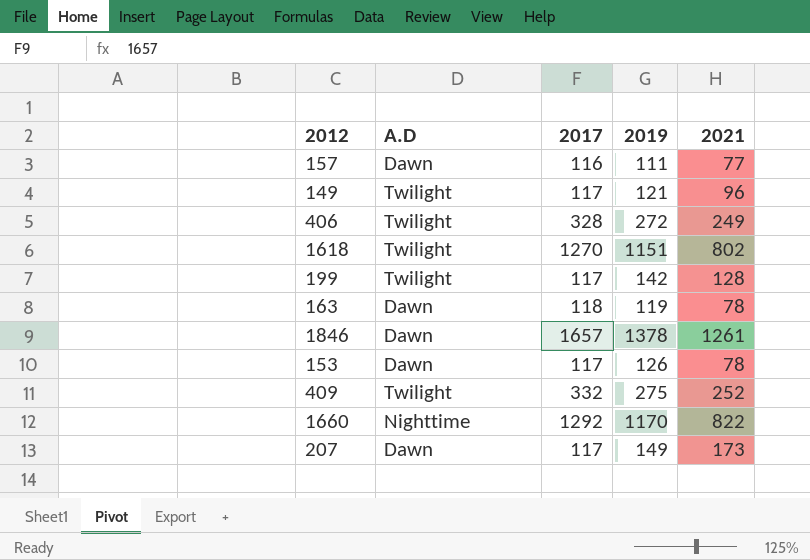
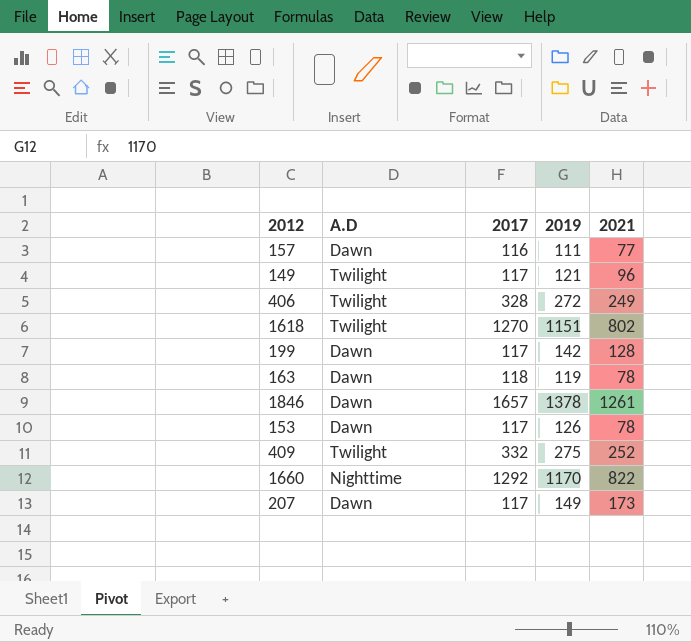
199 | A.D: Twilight -> Dawn

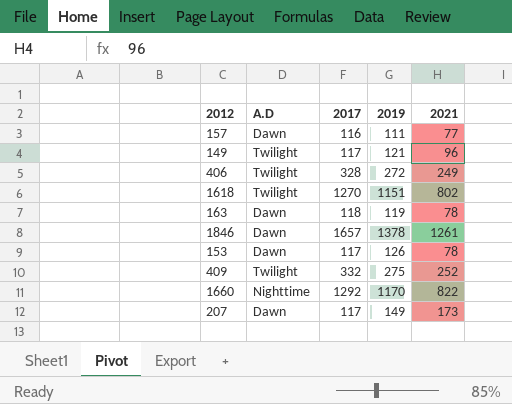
row 199: Dawn | 117 | 142 | 128 -> none

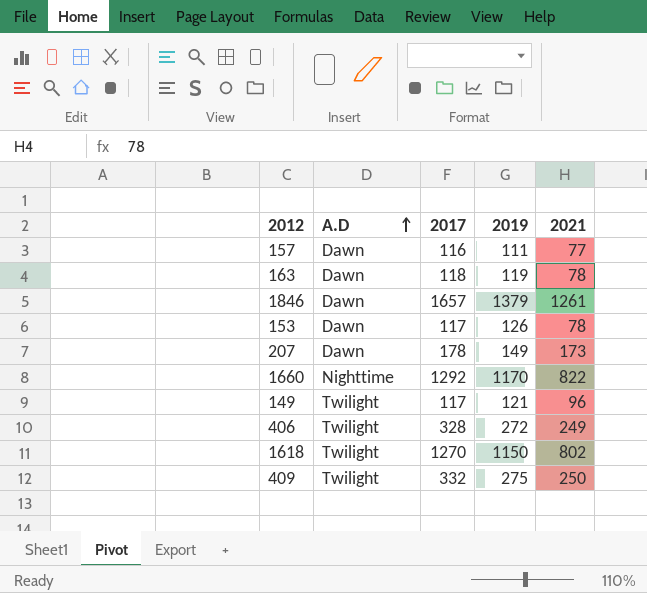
row order: none -> A.D ascending
1846 | 2019: 1378 -> 1379
207 | 2017: 117 -> 178
1618 | 2019: 1151 -> 1150
409 | 2021: 252 -> 250

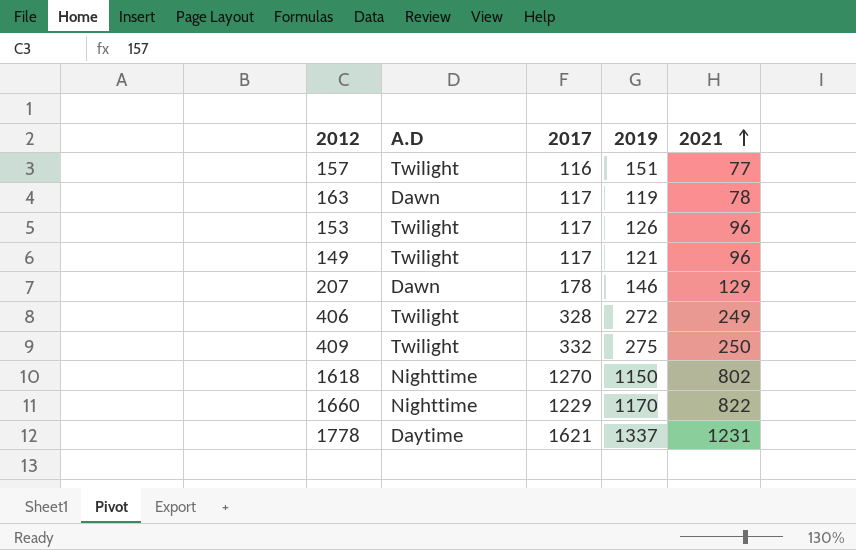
row order: A.D ascending -> 2021 ascending
row 1846: Dawn | 1657 | 1379 | 1261 -> none
157 | A.D: Dawn -> Twilight
157 | 2019: 111 -> 151
163 | 2017: 118 -> 117
153 | A.D: Dawn -> Twilight
153 | 2021: 78 -> 96
207 | 2019: 149 -> 146
207 | 2021: 173 -> 129
1618 | A.D: Twilight -> Nighttime
1660 | 2017: 1292 -> 1229
row 1778: none -> Daytime | 1621 | 1337 | 1231

